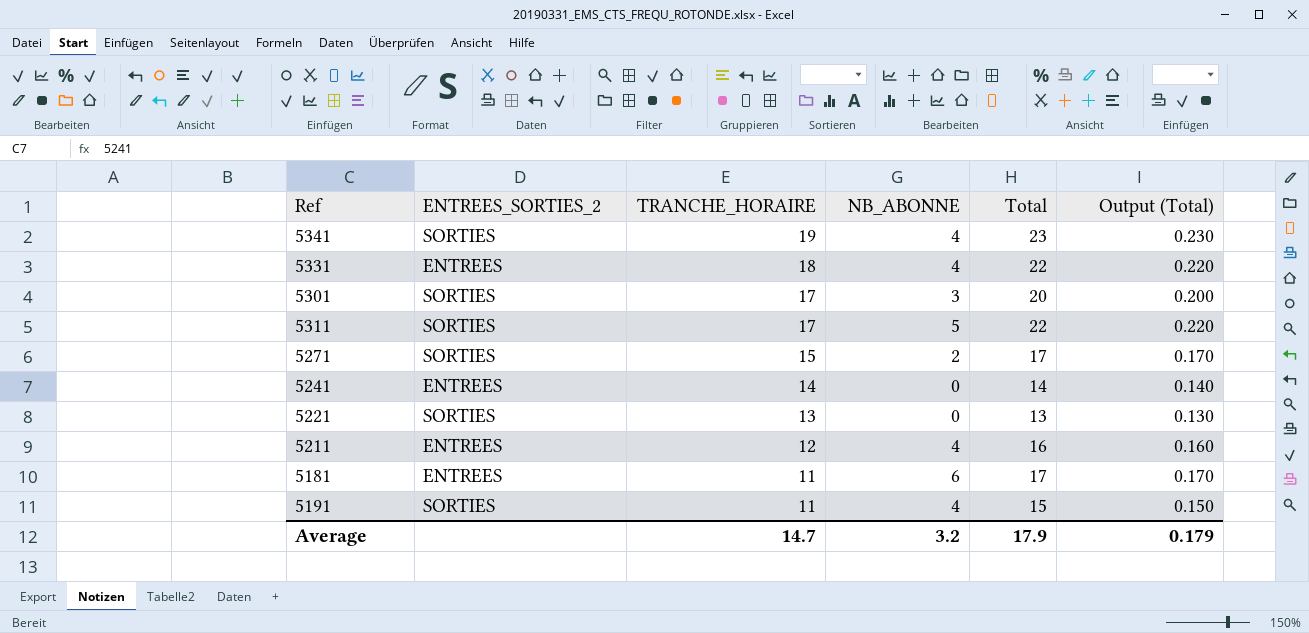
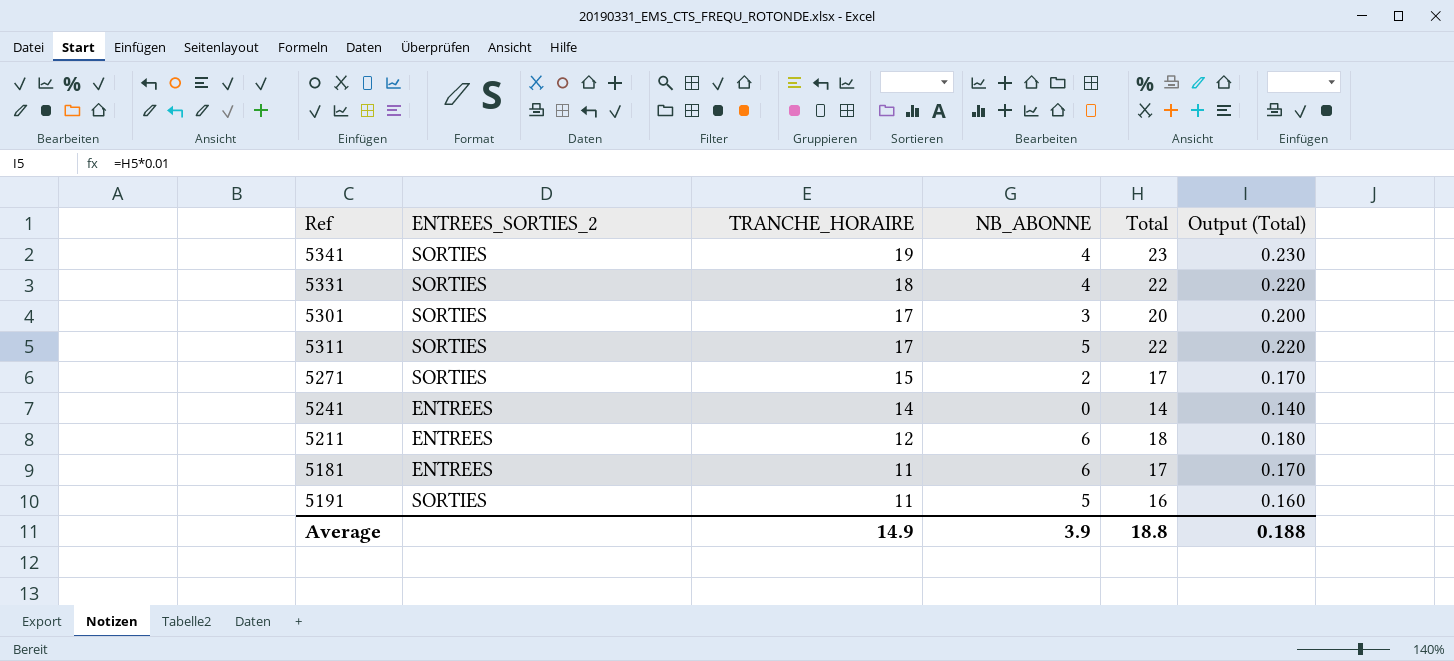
row 5221: SORTIES | 13 | 0 | 13 | 0.130 -> none
5331 | ENTREES_SORTIES_2: ENTREES -> SORTIES
5211 | NB_ABONNE: 4 -> 6
5211 | Total: 16 -> 18
5211 | Output (Total): 0.160 -> 0.180
5191 | NB_ABONNE: 4 -> 5
5191 | Total: 15 -> 16
5191 | Output (Total): 0.150 -> 0.160
Average | TRANCHE_HORAIRE: 14.7 -> 14.9
Average | NB_ABONNE: 3.2 -> 3.9
Average | Total: 17.9 -> 18.8
Average | Output (Total): 0.179 -> 0.188

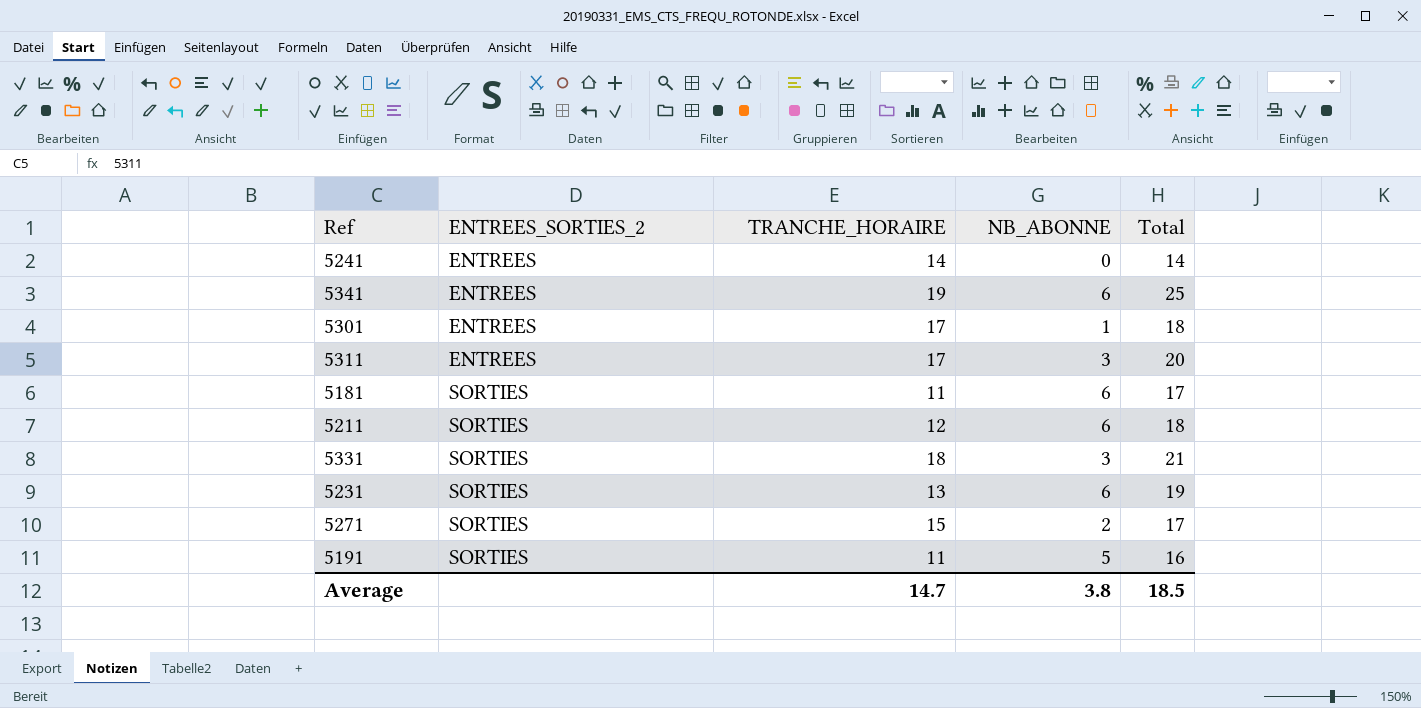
row order: TRANCHE_HORAIRE descending -> ENTREES_SORTIES_2 ascending
column Output (Total) | formula: [Total] * 0.01 -> none
5341 | ENTREES_SORTIES_2: SORTIES -> ENTREES
5341 | NB_ABONNE: 4 -> 6
5341 | Total: 23 -> 25
5301 | ENTREES_SORTIES_2: SORTIES -> ENTREES
5301 | NB_ABONNE: 3 -> 1
5301 | Total: 20 -> 18
5311 | ENTREES_SORTIES_2: SORTIES -> ENTREES
5311 | NB_ABONNE: 5 -> 3
5311 | Total: 22 -> 20
5181 | ENTREES_SORTIES_2: ENTREES -> SORTIES
5211 | ENTREES_SORTIES_2: ENTREES -> SORTIES
5331 | NB_ABONNE: 4 -> 3
5331 | Total: 22 -> 21
row 5231: none -> SORTIES | 13 | 6 | 19
Average | TRANCHE_HORAIRE: 14.9 -> 14.7
Average | NB_ABONNE: 3.9 -> 3.8
Average | Total: 18.8 -> 18.5

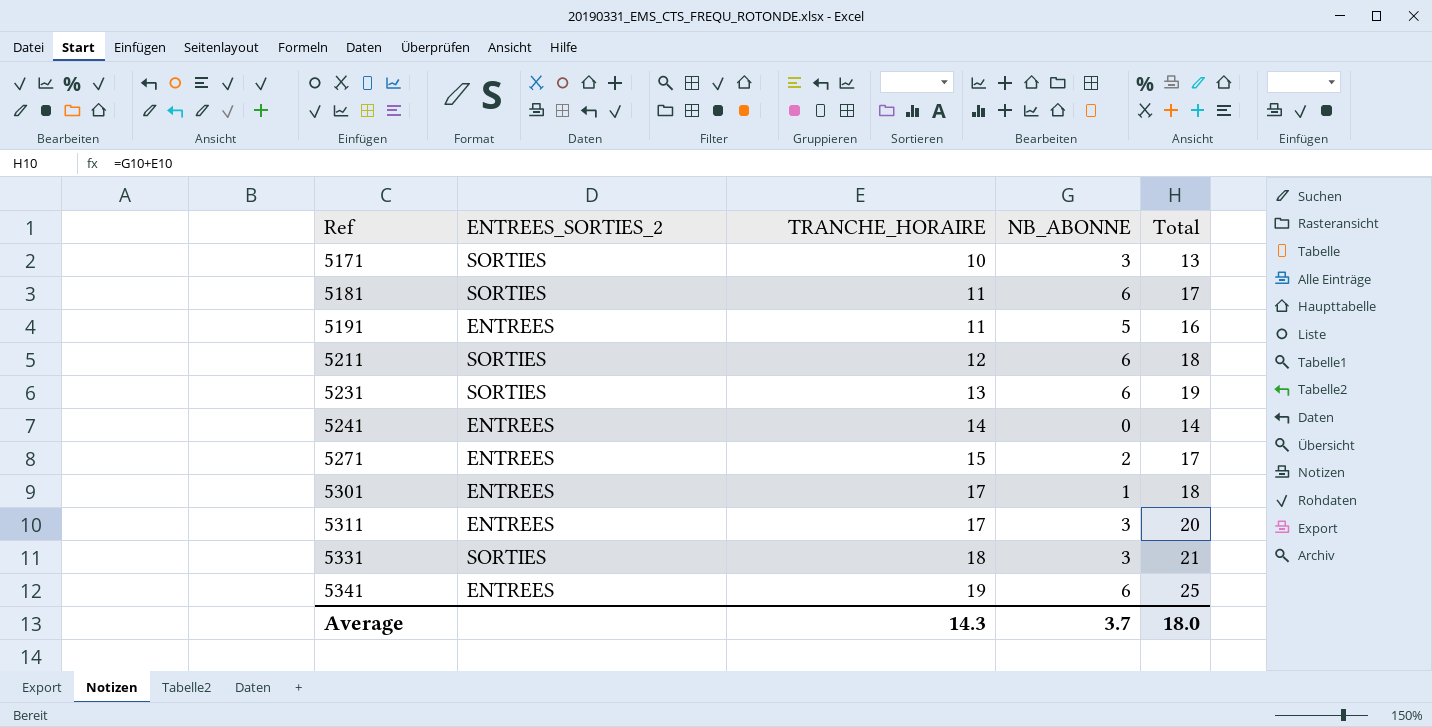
row order: ENTREES_SORTIES_2 ascending -> Ref ascending
row 5171: none -> SORTIES | 10 | 3 | 13
5191 | ENTREES_SORTIES_2: SORTIES -> ENTREES
5271 | ENTREES_SORTIES_2: SORTIES -> ENTREES
Average | TRANCHE_HORAIRE: 14.7 -> 14.3
Average | NB_ABONNE: 3.8 -> 3.7
Average | Total: 18.5 -> 18.0

